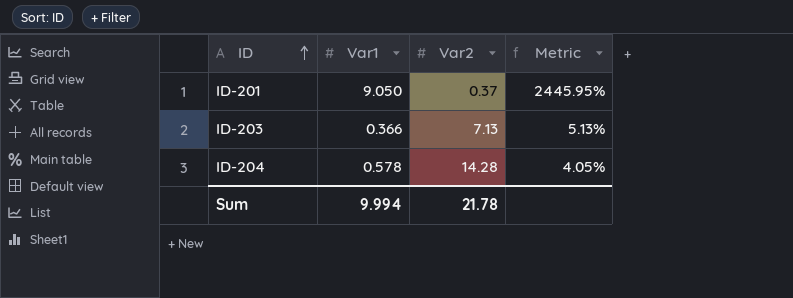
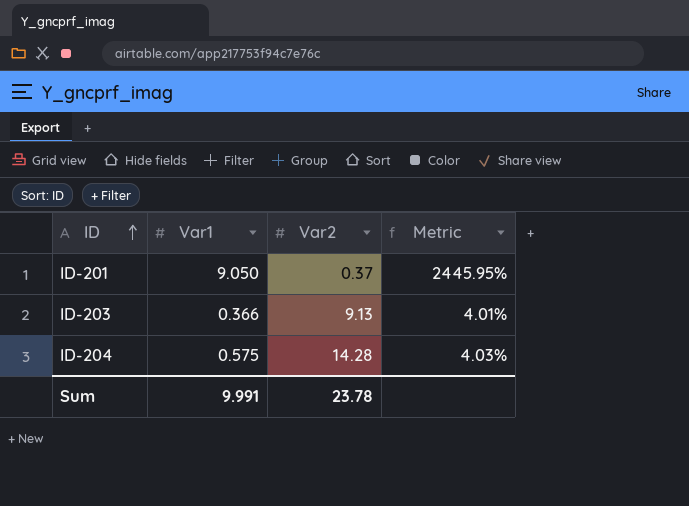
ID-203 | Var2: 7.13 -> 9.13
ID-203 | Metric: 5.13% -> 4.01%
ID-204 | Var1: 0.578 -> 0.575
ID-204 | Metric: 4.05% -> 4.03%
Sum | Var1: 9.994 -> 9.991
Sum | Var2: 21.78 -> 23.78

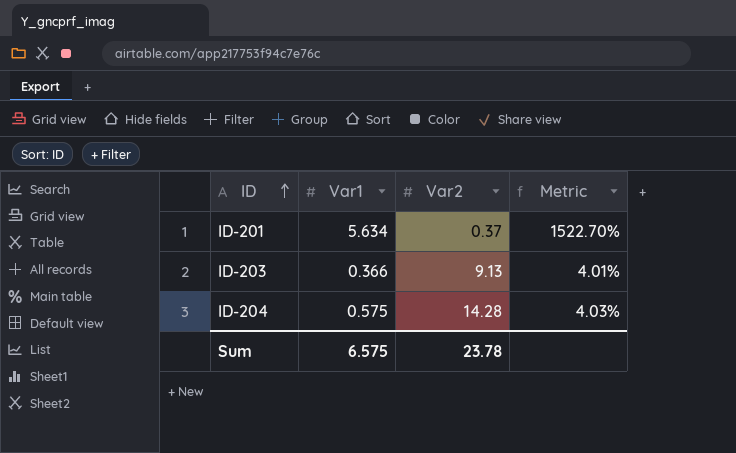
ID-201 | Var1: 9.050 -> 5.634
ID-201 | Metric: 2445.95% -> 1522.70%
Sum | Var1: 9.991 -> 6.575

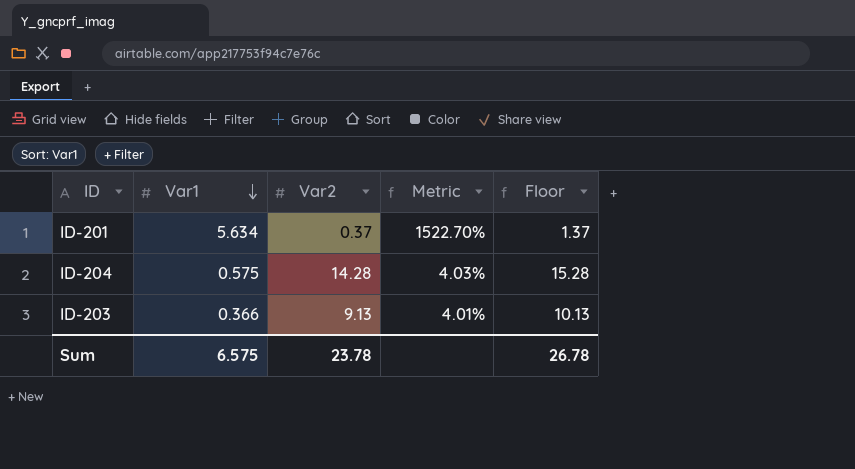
row order: ID ascending -> Var1 descending
column Floor | formula: none -> [Var2] + 1

